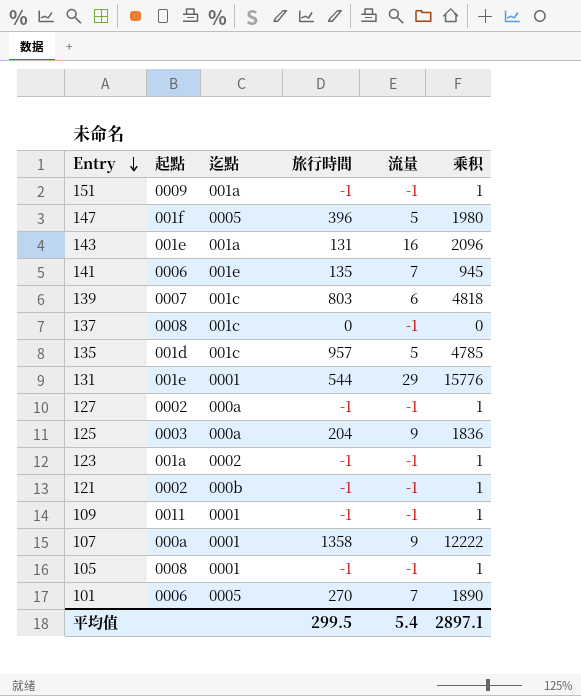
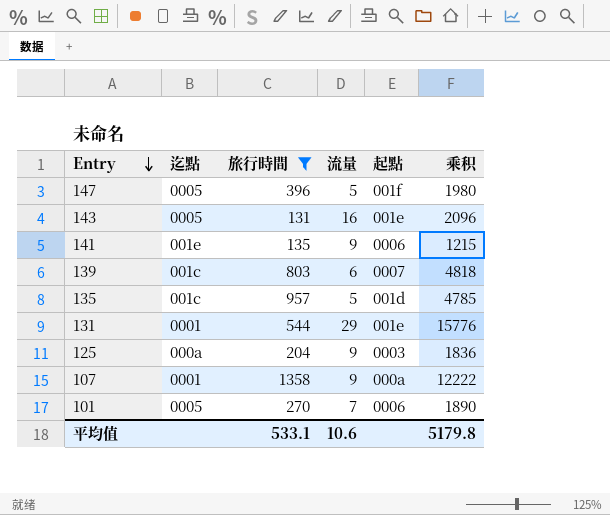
filter: none -> 旅行時間 >= 131
column 起點 | position: 2 -> 5
143 | 迄點: 001a -> 0005
141 | 流量: 7 -> 9
141 | 乘积: 945 -> 1215
平均值 | 旅行時間: 299.5 -> 533.1
平均值 | 流量: 5.4 -> 10.6
平均值 | 乘积: 2897.1 -> 5179.8

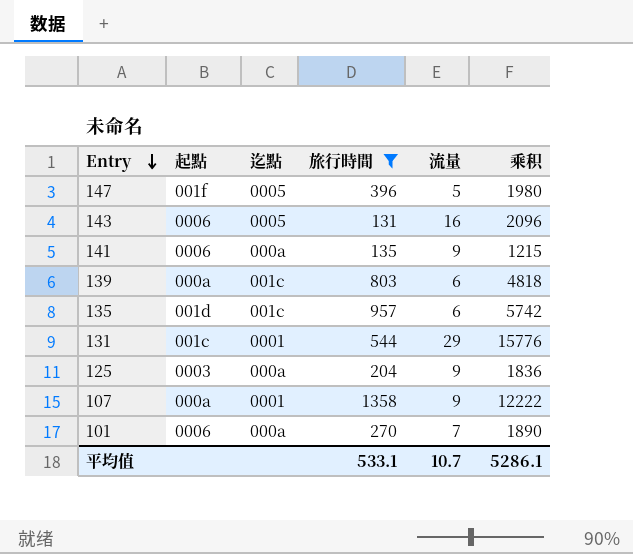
column 起點 | position: 5 -> 2
143 | 起點: 001e -> 0006
141 | 迄點: 001e -> 000a
139 | 起點: 0007 -> 000a
135 | 流量: 5 -> 6
135 | 乘积: 4785 -> 5742
131 | 起點: 001e -> 001c
101 | 迄點: 0005 -> 000a
平均值 | 流量: 10.6 -> 10.7
平均值 | 乘积: 5179.8 -> 5286.1

